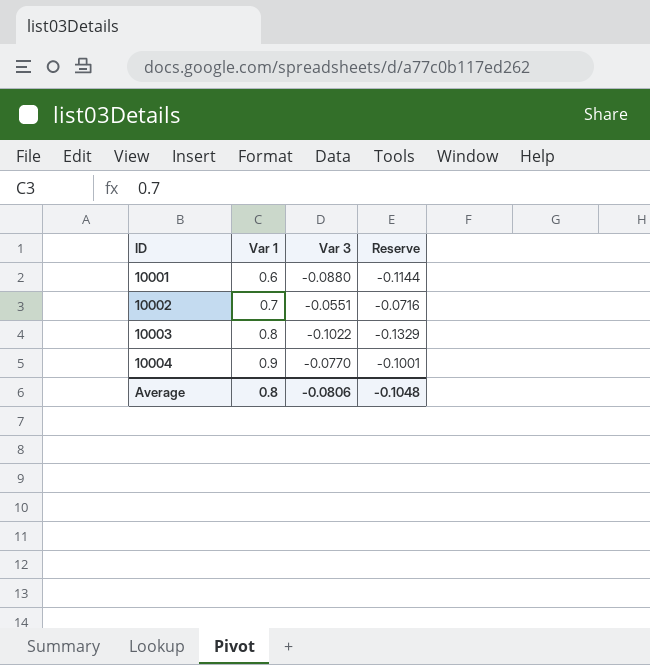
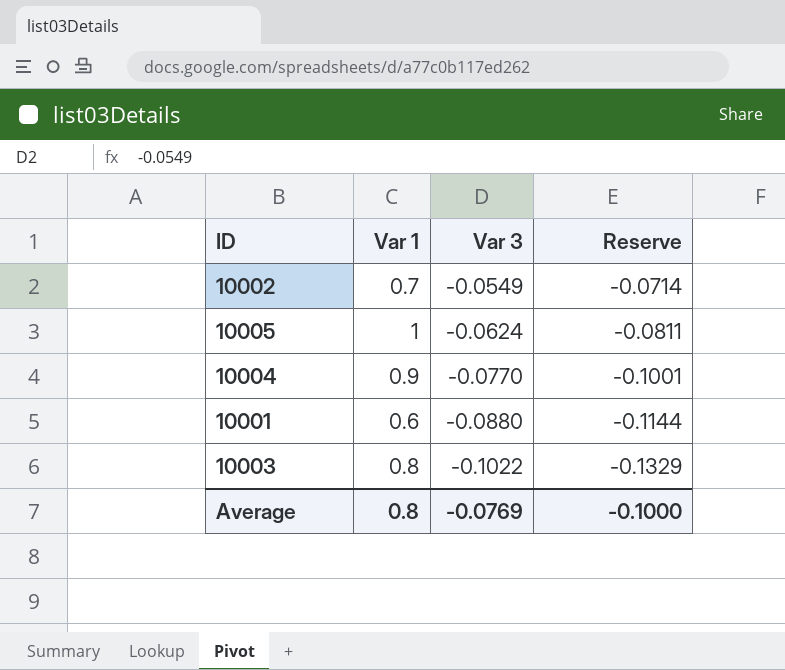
row order: ID ascending -> Var 3 descending
10002 | Var 3: -0.0551 -> -0.0549
10002 | Reserve: -0.0716 -> -0.0714
row 10005: none -> 1 | -0.0624 | -0.0811
Average | Var 3: -0.0806 -> -0.0769
Average | Reserve: -0.1048 -> -0.1000

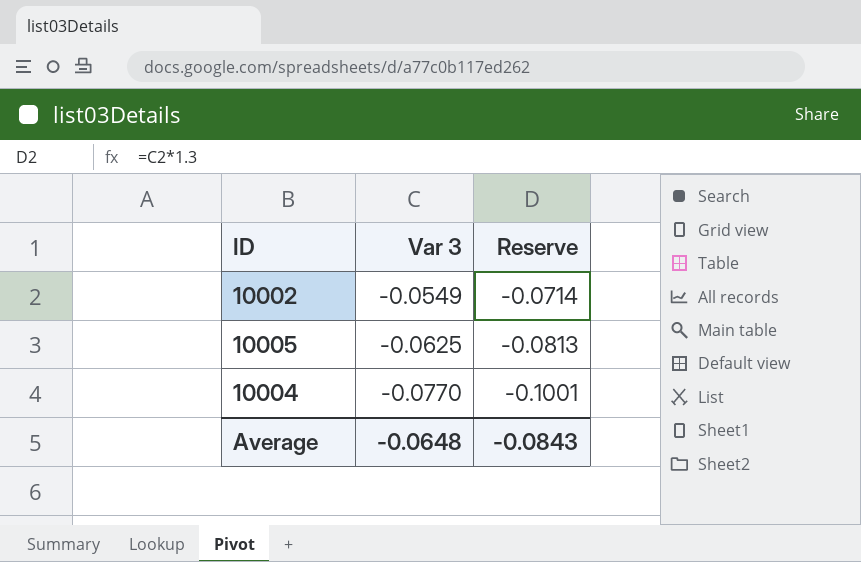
column Var 1 | position: 2 -> none
row 10001: 0.6 | -0.0880 | -0.1144 -> none
row 10003: 0.8 | -0.1022 | -0.1329 -> none
10005 | Var 3: -0.0624 -> -0.0625
10005 | Reserve: -0.0811 -> -0.0813
Average | Var 3: -0.0769 -> -0.0648
Average | Reserve: -0.1000 -> -0.0843

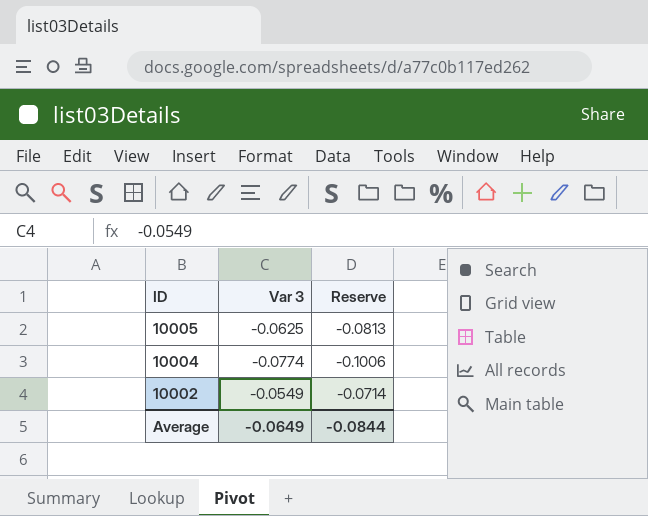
row order: Var 3 descending -> ID descending
10004 | Var 3: -0.0770 -> -0.0774
10004 | Reserve: -0.1001 -> -0.1006
Average | Var 3: -0.0648 -> -0.0649
Average | Reserve: -0.0843 -> -0.0844

